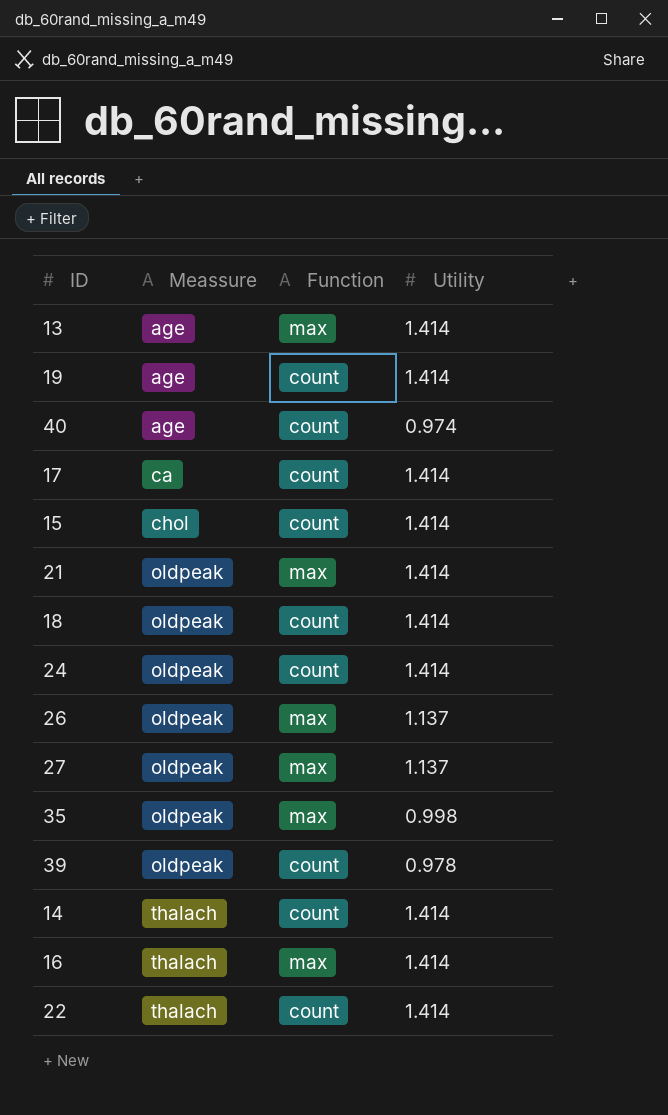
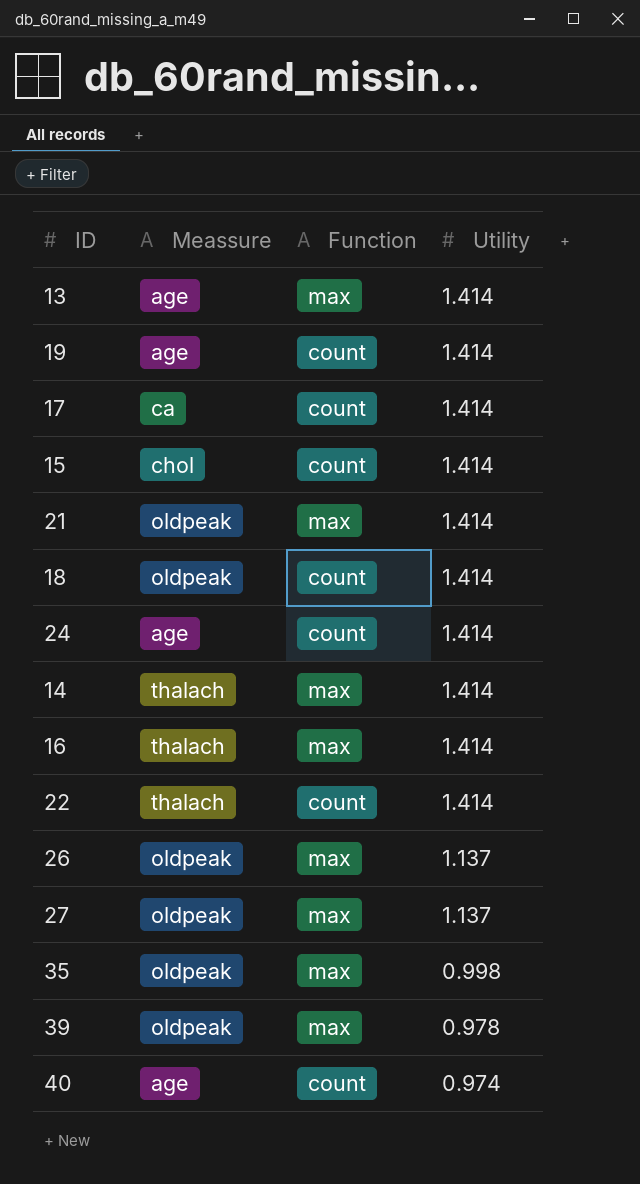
row order: Meassure ascending -> Utility descending
24 | Meassure: oldpeak -> age
14 | Function: count -> max
39 | Function: count -> max

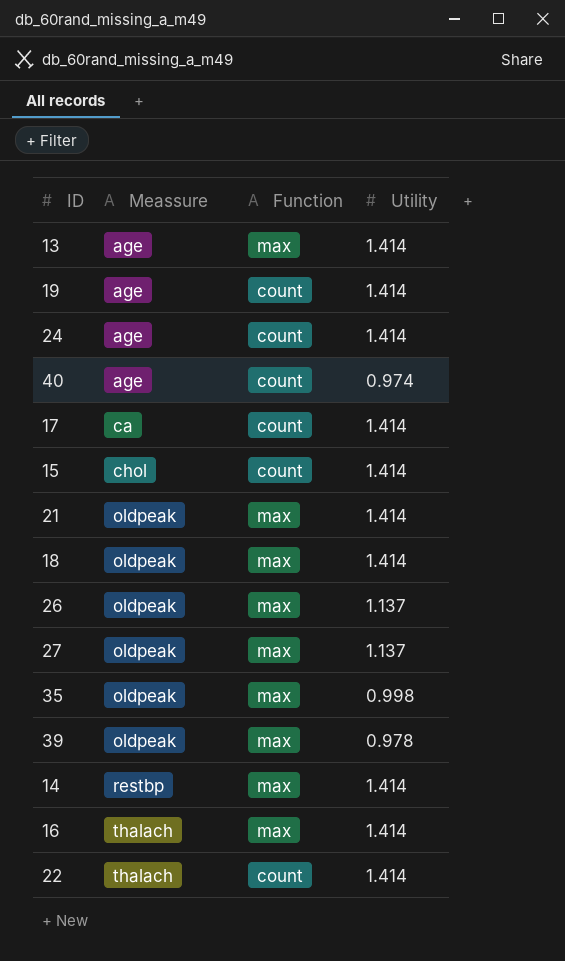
row order: Utility descending -> Meassure ascending
18 | Function: count -> max
14 | Meassure: thalach -> restbp

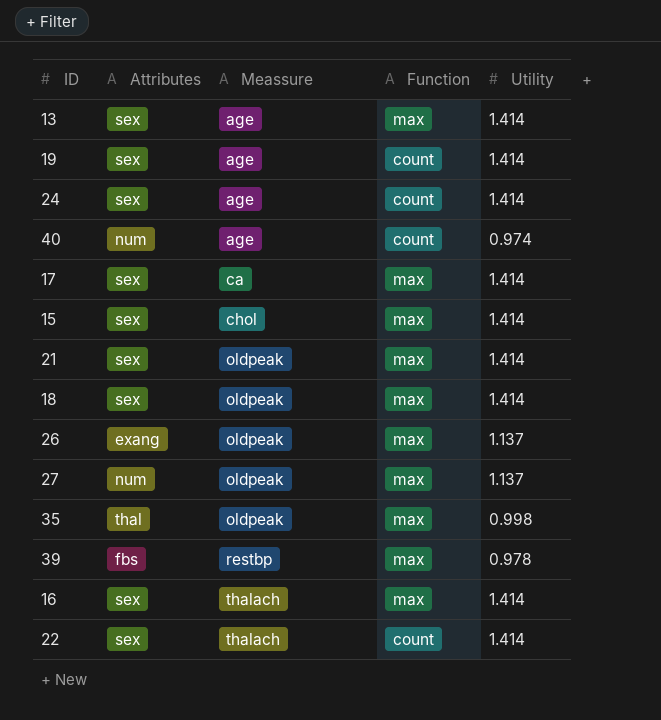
column Attributes | position: none -> 2
row 14: restbp | max | 1.414 -> none
17 | Function: count -> max
15 | Function: count -> max
39 | Meassure: oldpeak -> restbp

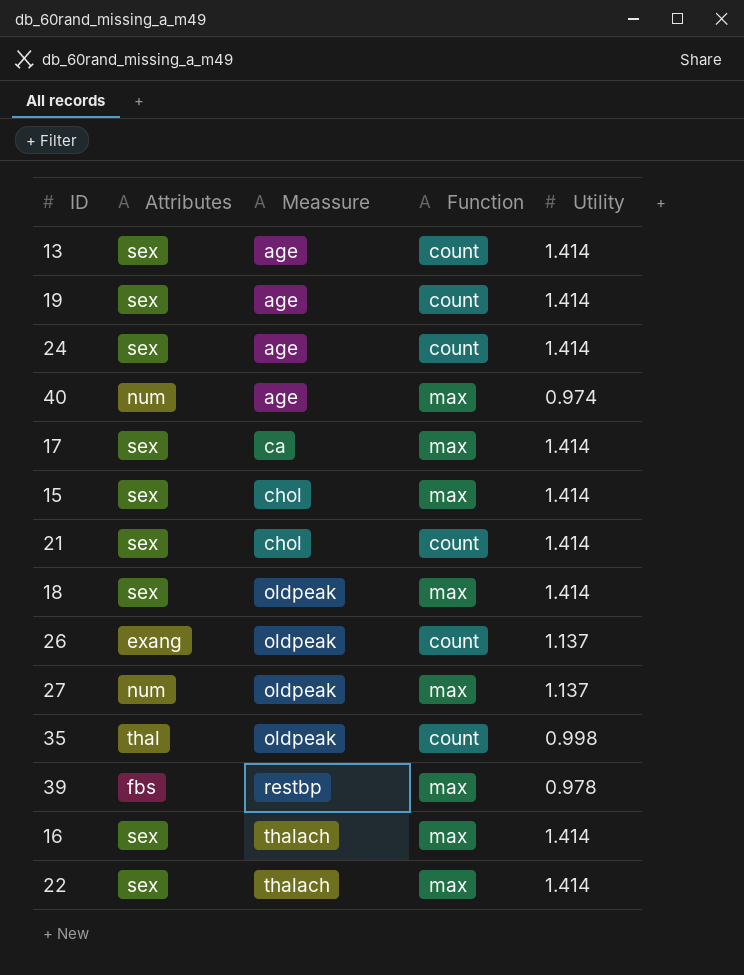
13 | Function: max -> count
40 | Function: count -> max
21 | Meassure: oldpeak -> chol
21 | Function: max -> count
26 | Function: max -> count
35 | Function: max -> count
22 | Function: count -> max

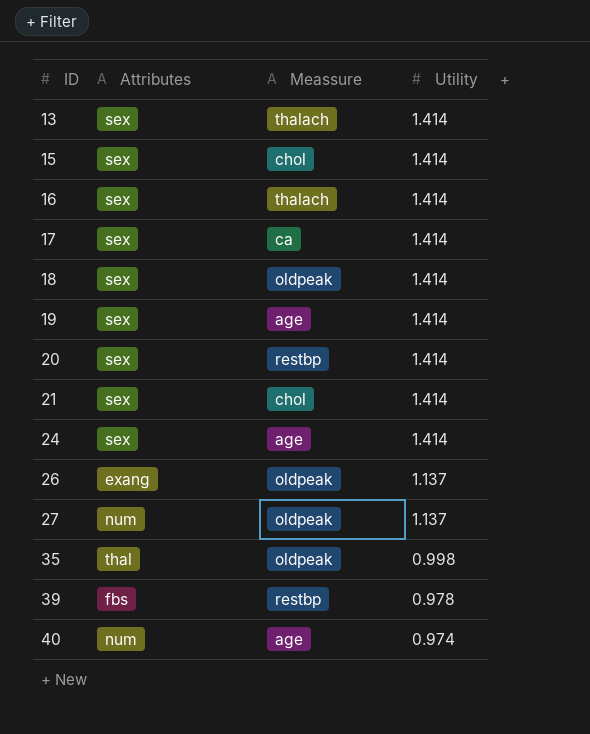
row order: Meassure ascending -> ID ascending
column Function | position: 4 -> none
row 22: sex | thalach | max | 1.414 -> none
13 | Meassure: age -> thalach
row 20: none -> sex | restbp | 1.414

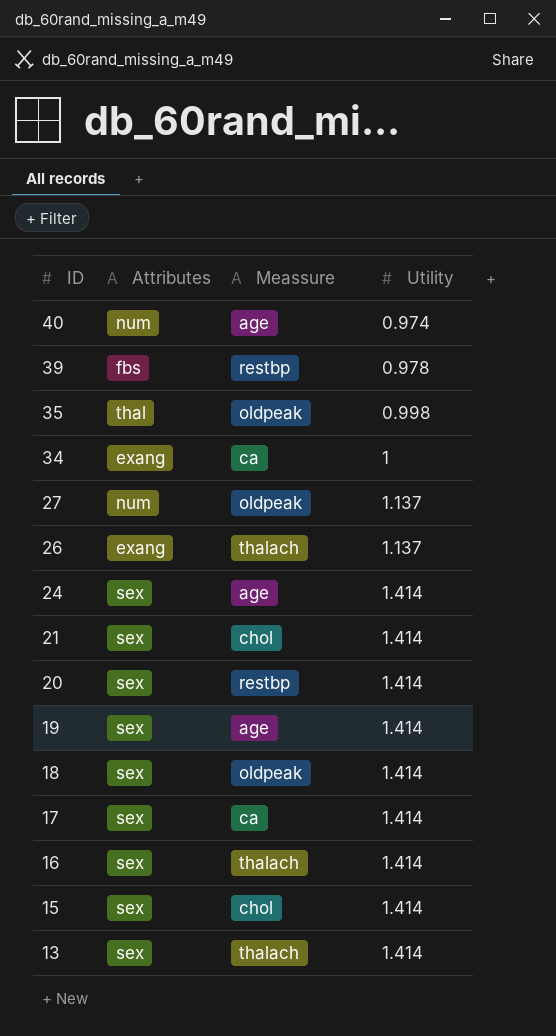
row order: ID ascending -> ID descending
row 34: none -> exang | ca | 1
26 | Meassure: oldpeak -> thalach

